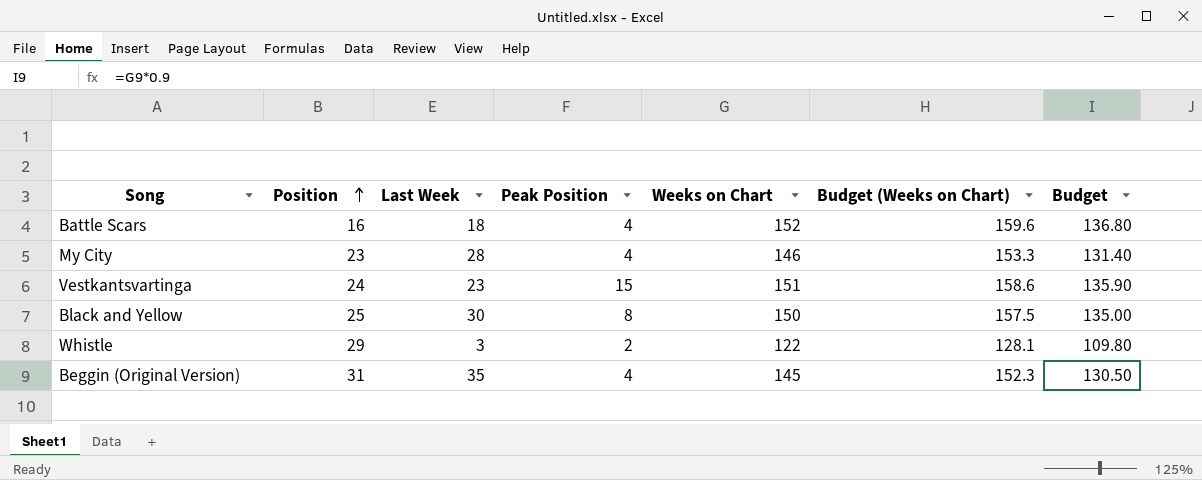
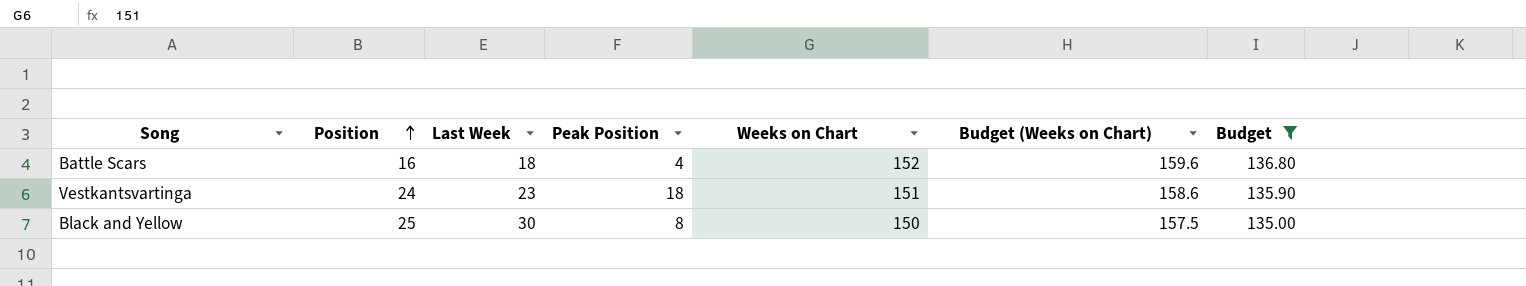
filter: none -> Budget >= 135.00
Vestkantsvartinga | Peak Position: 15 -> 18

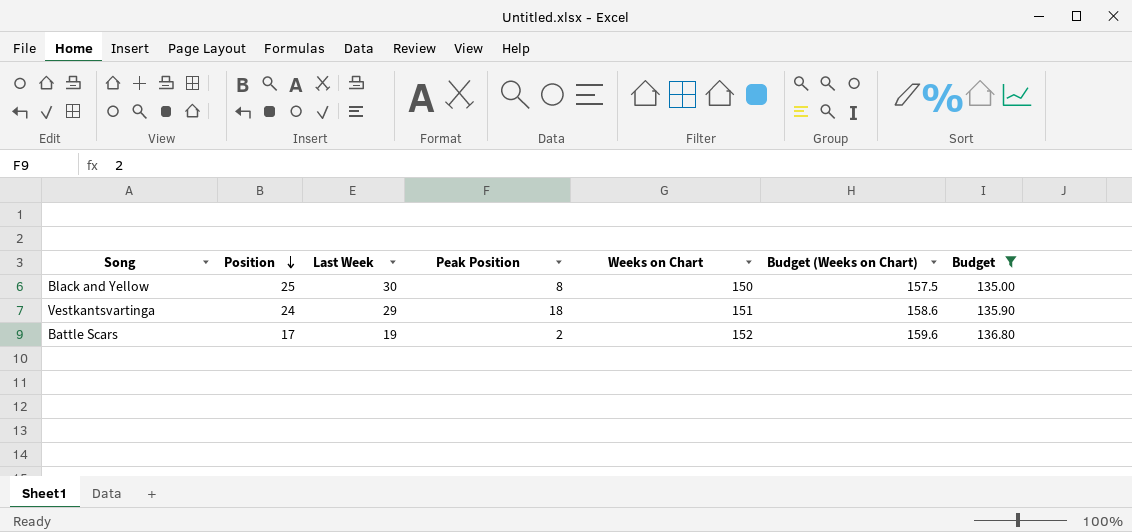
row order: Position ascending -> Position descending
Vestkantsvartinga | Last Week: 23 -> 29
Battle Scars | Position: 16 -> 17
Battle Scars | Last Week: 18 -> 19
Battle Scars | Peak Position: 4 -> 2

